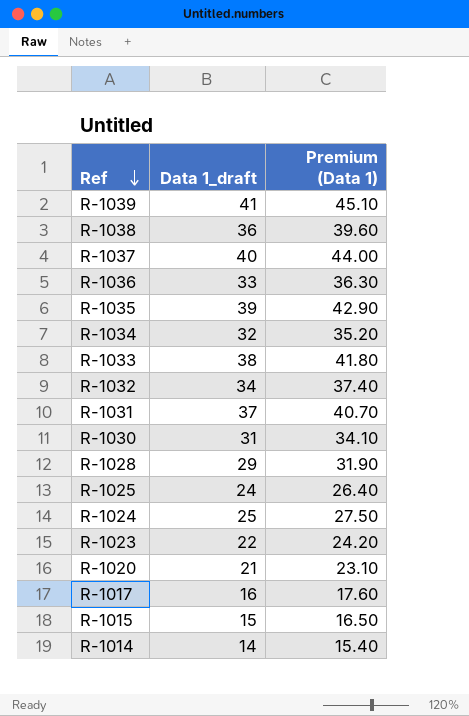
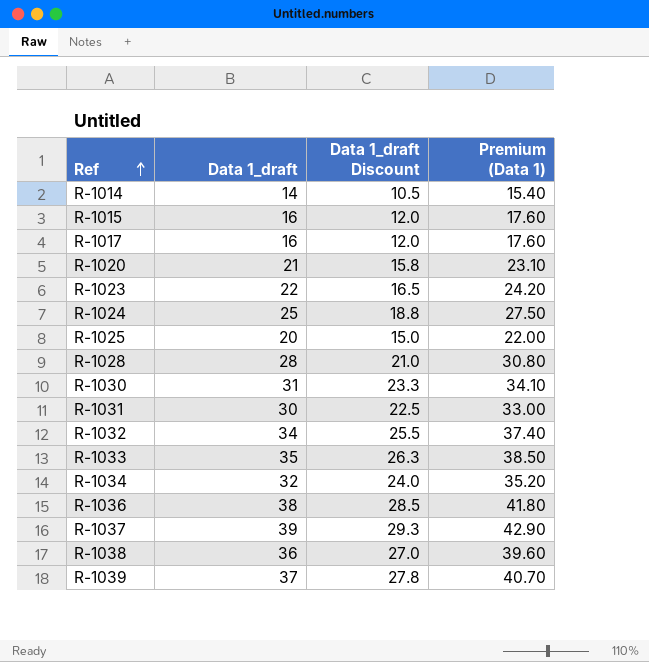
row order: Ref descending -> Ref ascending
column Data 1_draft Discount | formula: none -> [Data 1_draft] * 0.75
row R-1035: 39 | 42.90 -> none
R-1015 | Data 1_draft: 15 -> 16
R-1015 | Premium (Data 1): 16.50 -> 17.60
R-1025 | Data 1_draft: 24 -> 20
R-1025 | Premium (Data 1): 26.40 -> 22.00
R-1028 | Data 1_draft: 29 -> 28
R-1028 | Premium (Data 1): 31.90 -> 30.80
R-1031 | Data 1_draft: 37 -> 30
R-1031 | Premium (Data 1): 40.70 -> 33.00
R-1033 | Data 1_draft: 38 -> 35
R-1033 | Premium (Data 1): 41.80 -> 38.50
R-1036 | Data 1_draft: 33 -> 38
R-1036 | Premium (Data 1): 36.30 -> 41.80
R-1037 | Data 1_draft: 40 -> 39
R-1037 | Premium (Data 1): 44.00 -> 42.90
R-1039 | Data 1_draft: 41 -> 37
R-1039 | Premium (Data 1): 45.10 -> 40.70

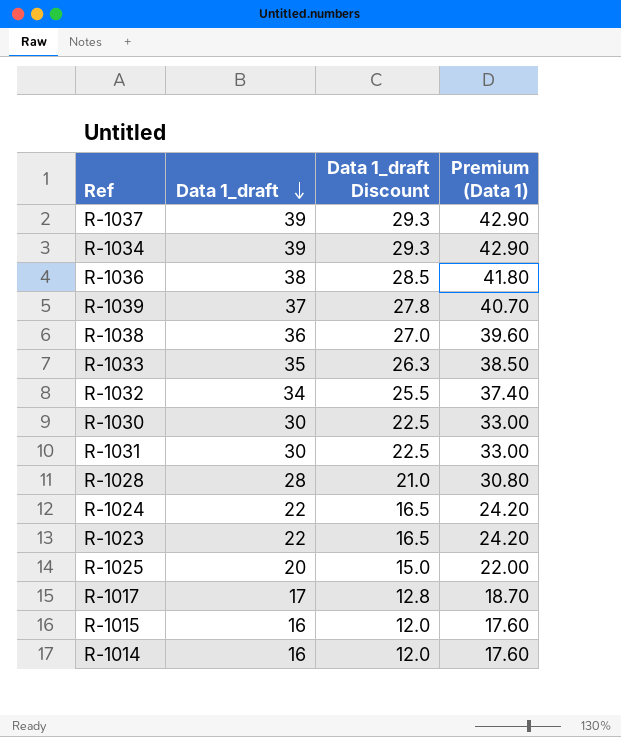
row order: Ref ascending -> Data 1_draft descending
row R-1020: 21 | 15.8 | 23.10 -> none
R-1034 | Data 1_draft: 32 -> 39
R-1034 | Data 1_draft Discount: 24.0 -> 29.3
R-1034 | Premium (Data 1): 35.20 -> 42.90
R-1030 | Data 1_draft: 31 -> 30
R-1030 | Data 1_draft Discount: 23.3 -> 22.5
R-1030 | Premium (Data 1): 34.10 -> 33.00
R-1024 | Data 1_draft: 25 -> 22
R-1024 | Data 1_draft Discount: 18.8 -> 16.5
R-1024 | Premium (Data 1): 27.50 -> 24.20
R-1017 | Data 1_draft: 16 -> 17
R-1017 | Data 1_draft Discount: 12.0 -> 12.8
R-1017 | Premium (Data 1): 17.60 -> 18.70
R-1014 | Data 1_draft: 14 -> 16
R-1014 | Data 1_draft Discount: 10.5 -> 12.0
R-1014 | Premium (Data 1): 15.40 -> 17.60

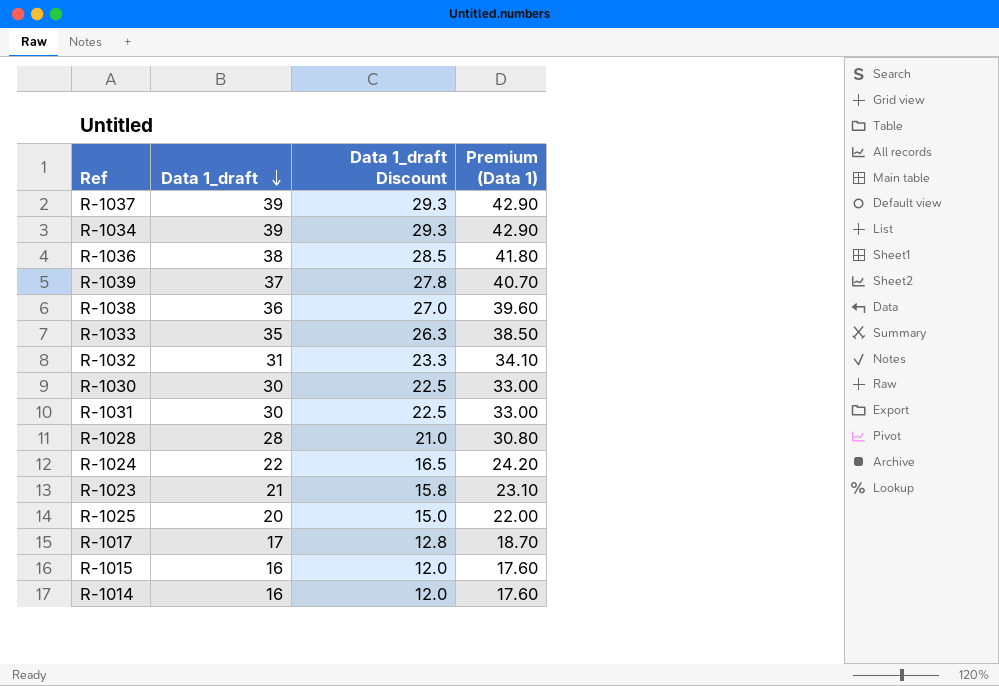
R-1032 | Data 1_draft: 34 -> 31
R-1032 | Data 1_draft Discount: 25.5 -> 23.3
R-1032 | Premium (Data 1): 37.40 -> 34.10
R-1023 | Data 1_draft: 22 -> 21
R-1023 | Data 1_draft Discount: 16.5 -> 15.8
R-1023 | Premium (Data 1): 24.20 -> 23.10

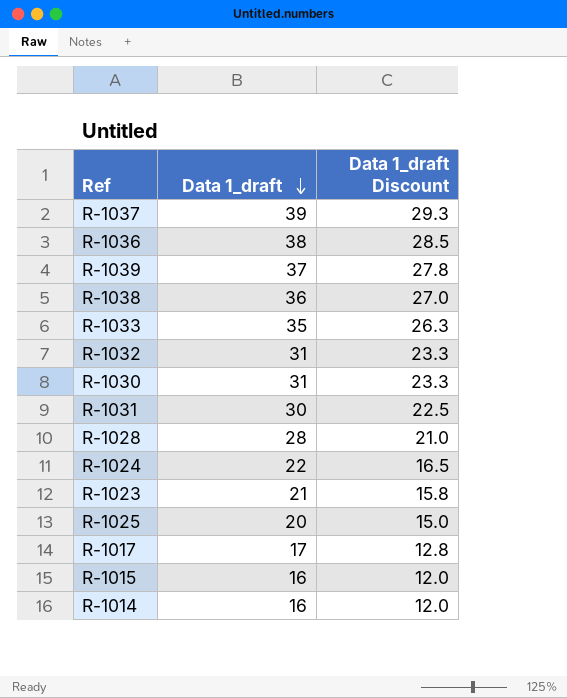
column Premium (Data 1) | formula: [Data 1_draft] * 1.1 -> none
row R-1034: 39 | 29.3 | 42.90 -> none
R-1030 | Data 1_draft: 30 -> 31
R-1030 | Data 1_draft Discount: 22.5 -> 23.3

